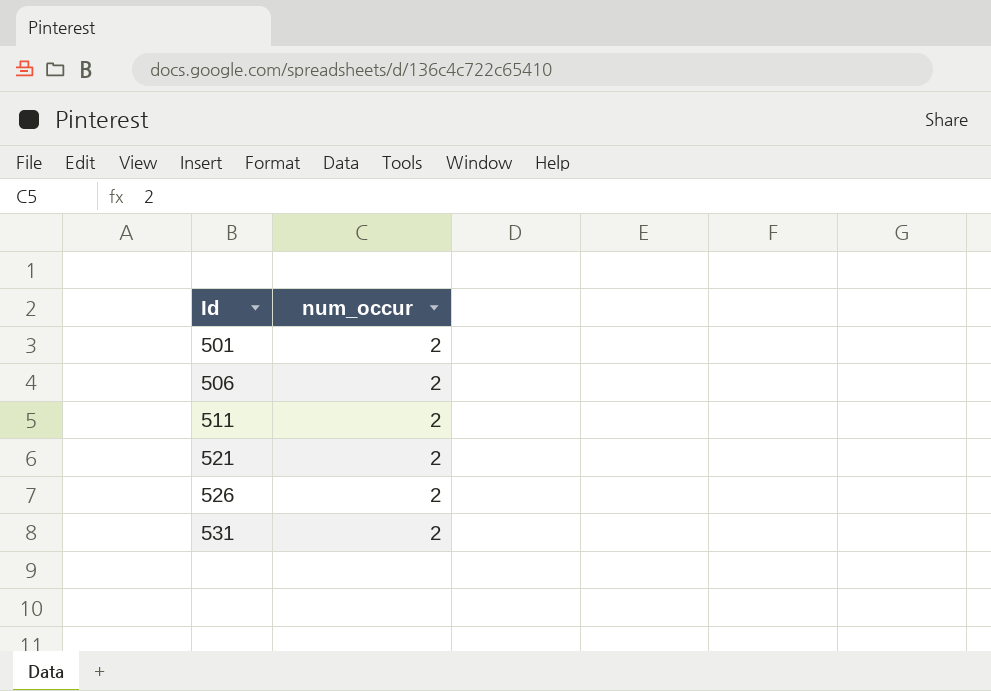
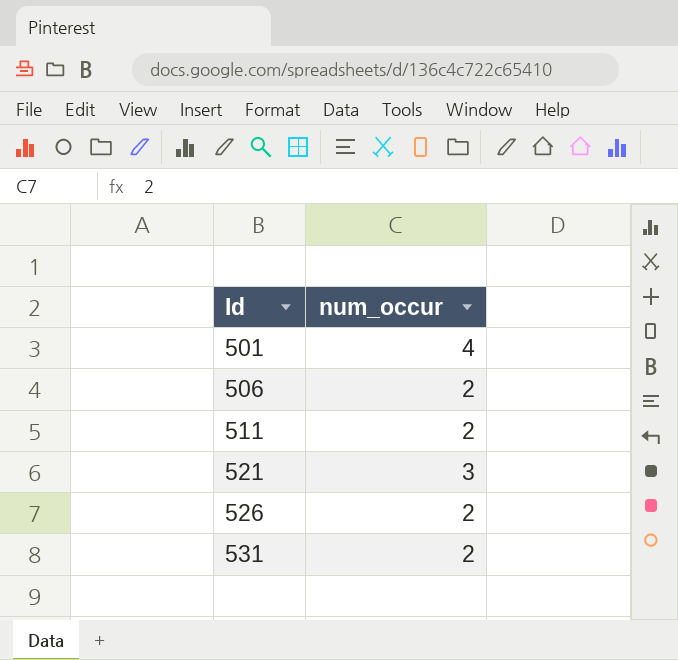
501 | num_occur: 2 -> 4
521 | num_occur: 2 -> 3

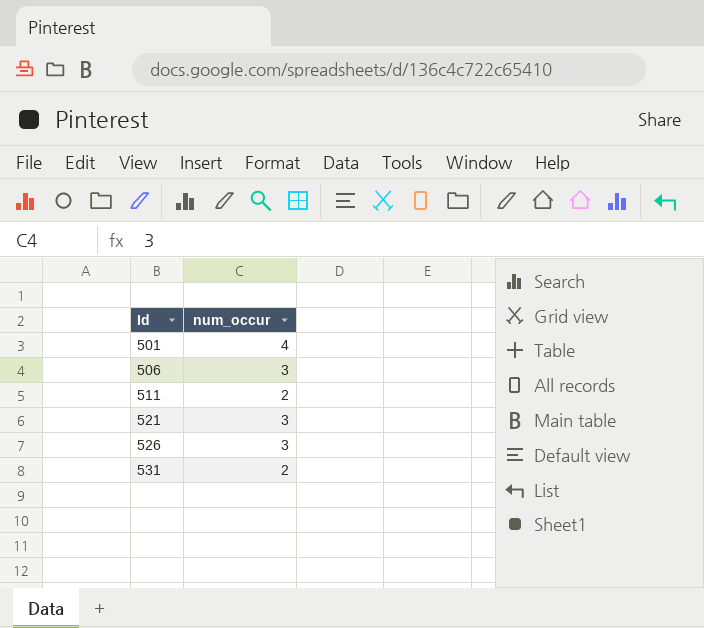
506 | num_occur: 2 -> 3
526 | num_occur: 2 -> 3

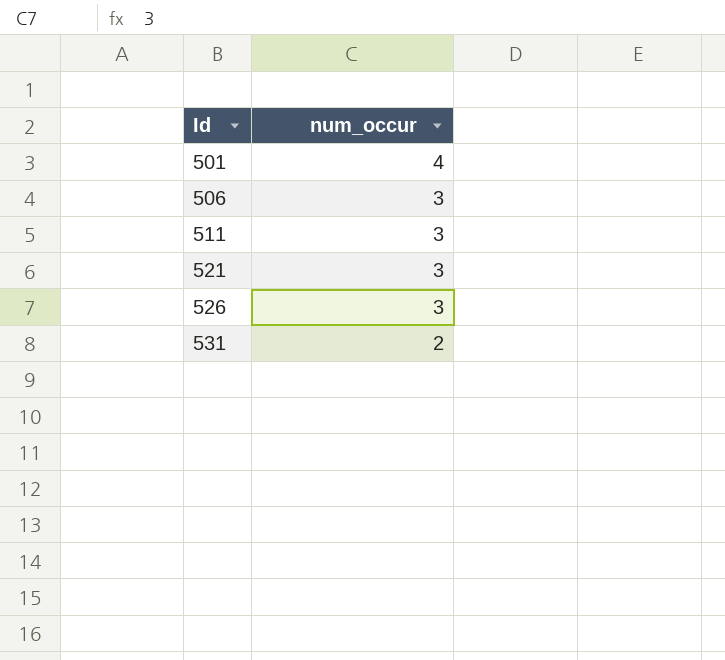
511 | num_occur: 2 -> 3

